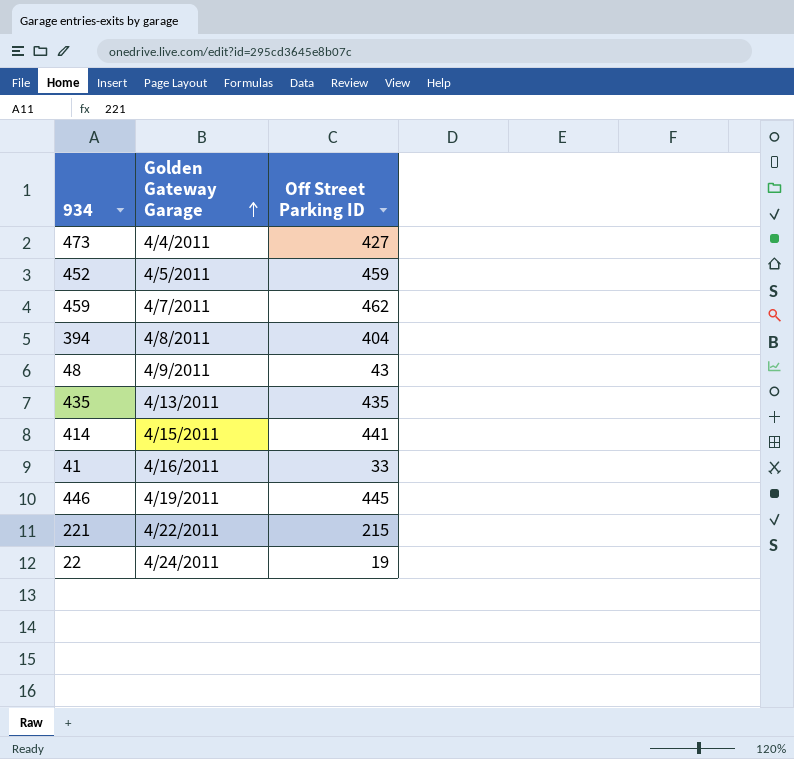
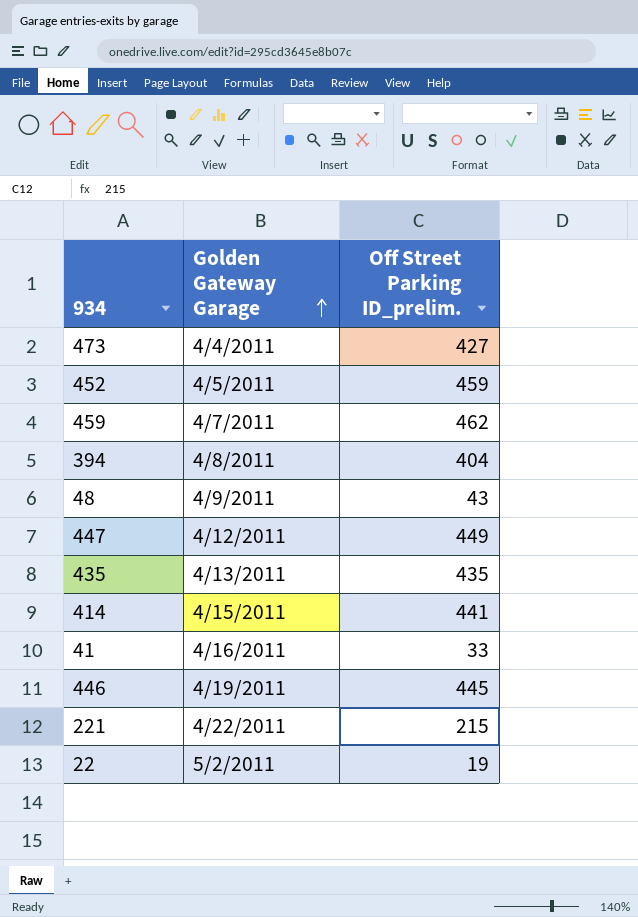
column name: Off Street Parking ID -> Off Street Parking ID_prelim.
row 447: none -> 4/12/2011 | 449
22 | Golden Gateway Garage: 4/24/2011 -> 5/2/2011

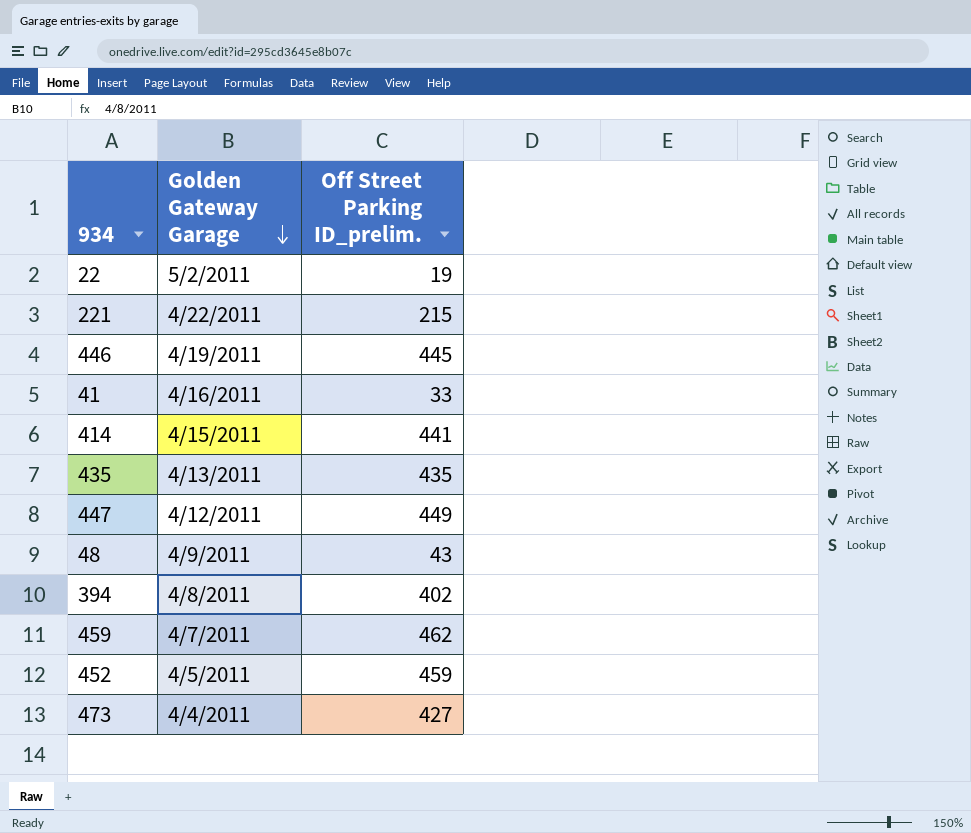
row order: Golden Gateway Garage ascending -> Golden Gateway Garage descending
394 | Off Street Parking ID_prelim.: 404 -> 402

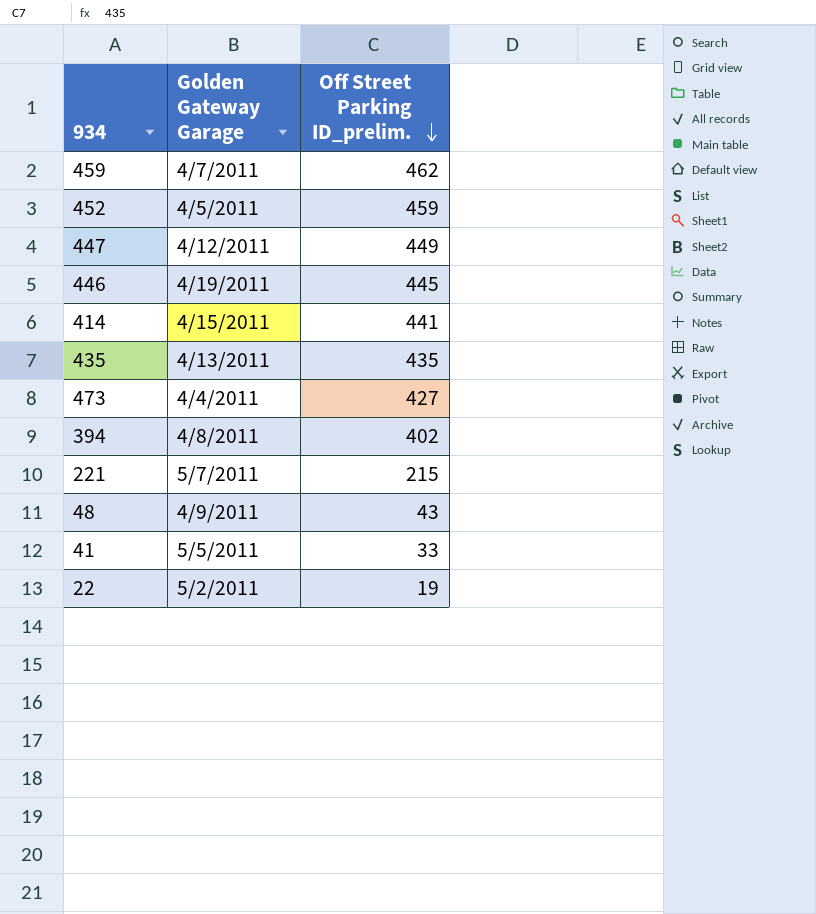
row order: Golden Gateway Garage descending -> Off Street Parking ID_prelim. descending
221 | Golden Gateway Garage: 4/22/2011 -> 5/7/2011
41 | Golden Gateway Garage: 4/16/2011 -> 5/5/2011

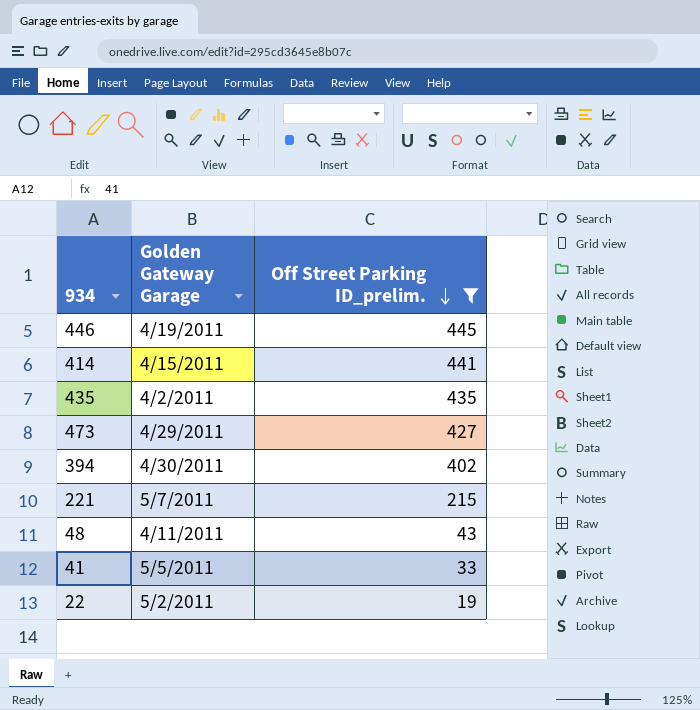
filter: none -> Off Street Parking ID_prelim. <= 445
435 | Golden Gateway Garage: 4/13/2011 -> 4/2/2011
473 | Golden Gateway Garage: 4/4/2011 -> 4/29/2011
394 | Golden Gateway Garage: 4/8/2011 -> 4/30/2011
48 | Golden Gateway Garage: 4/9/2011 -> 4/11/2011

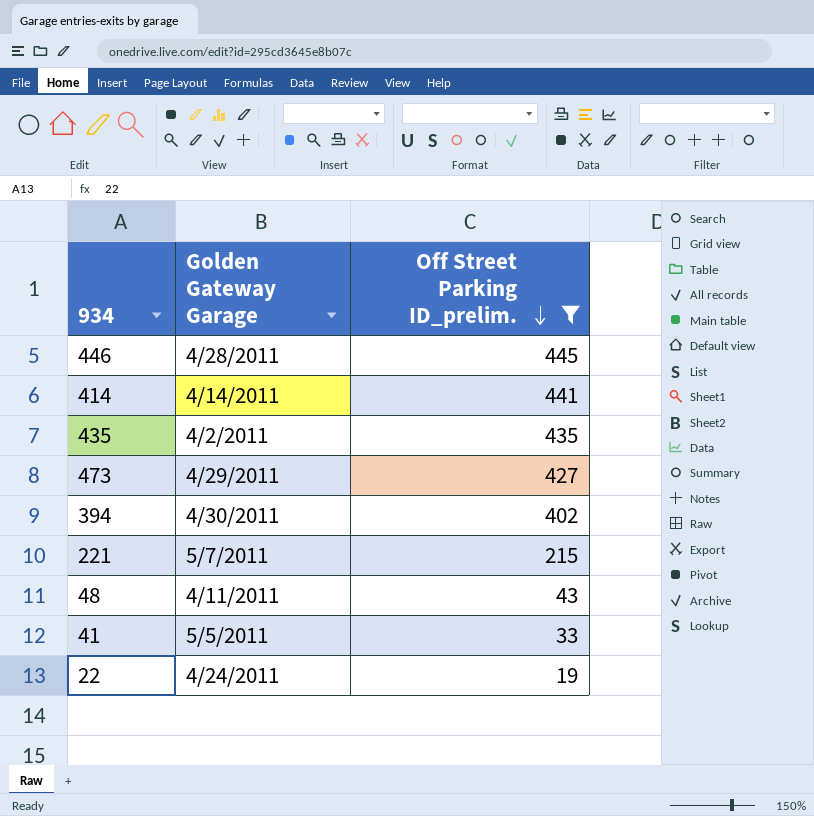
446 | Golden Gateway Garage: 4/19/2011 -> 4/28/2011
414 | Golden Gateway Garage: 4/15/2011 -> 4/14/2011
22 | Golden Gateway Garage: 5/2/2011 -> 4/24/2011

